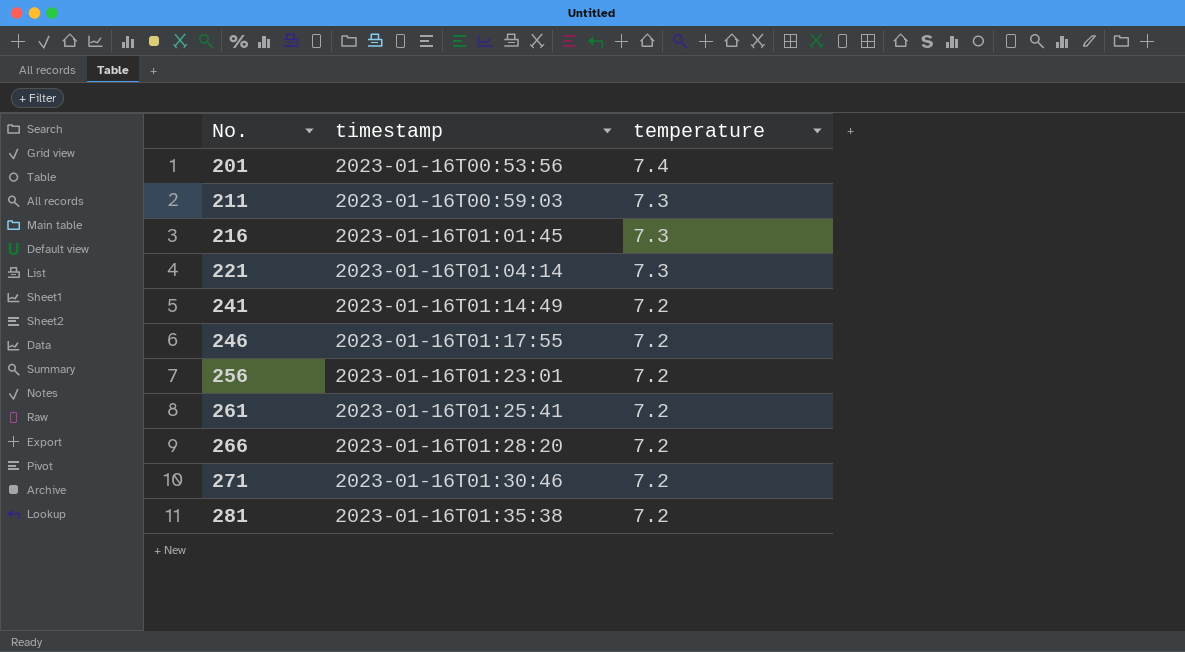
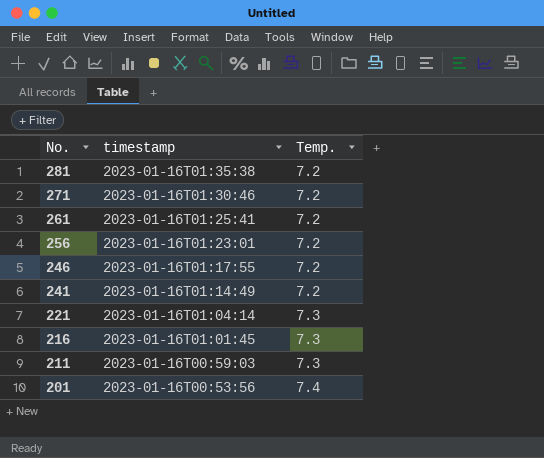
row order: No. ascending -> No. descending
column name: temperature -> Temp.
row 266: 2023-01-16T01:28:20 | 7.2 -> none

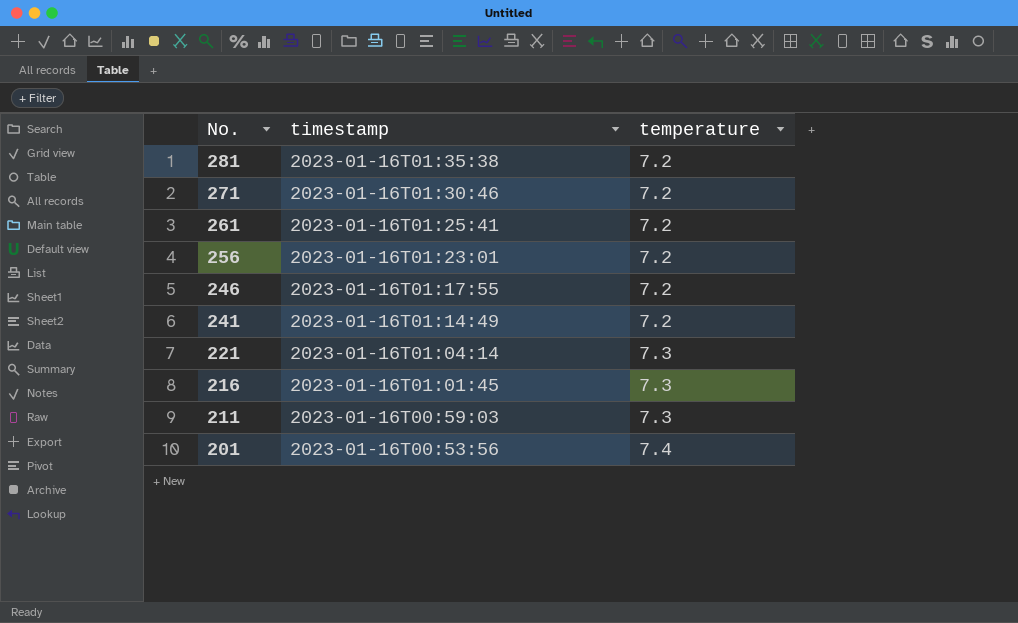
column name: Temp. -> temperature

